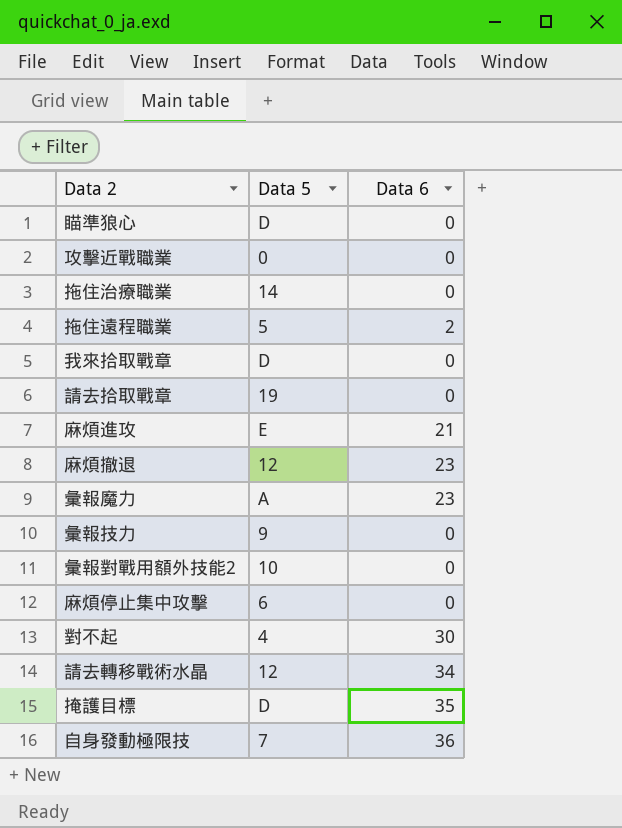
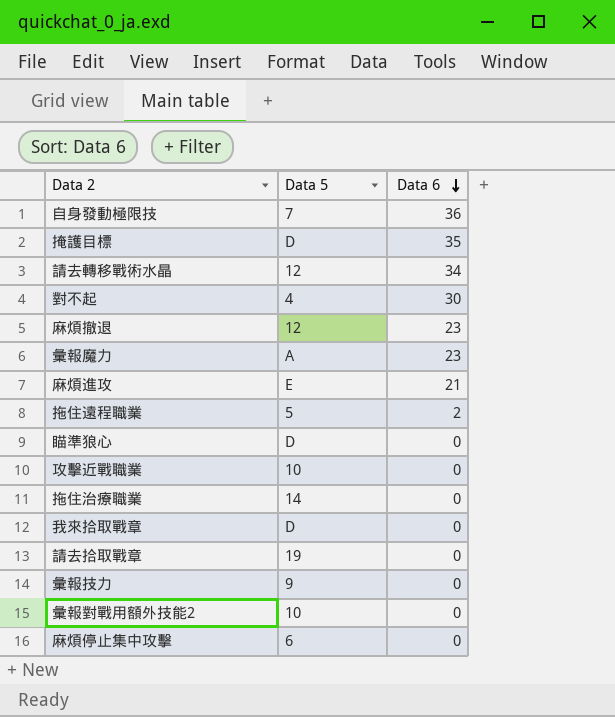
row order: none -> Data 6 descending
攻擊近戰職業 | Data 5: 0 -> 10

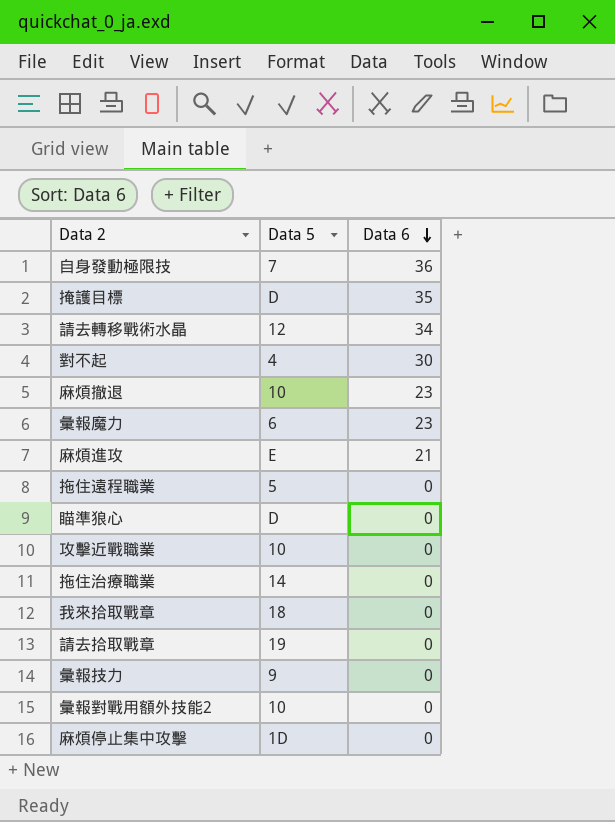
麻煩撤退 | Data 5: 12 -> 10
彙報魔力 | Data 5: A -> 6
拖住遠程職業 | Data 6: 2 -> 0
我來拾取戰章 | Data 5: D -> 18
麻煩停止集中攻擊 | Data 5: 6 -> 1D

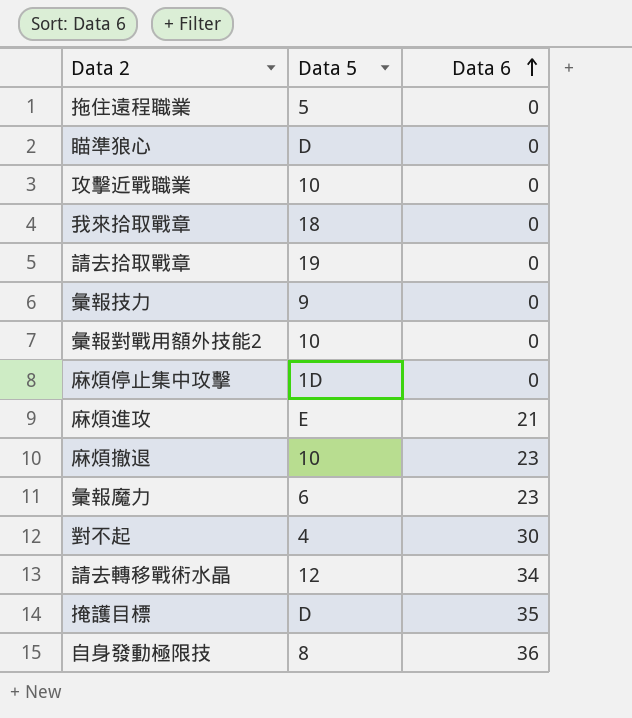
row order: Data 6 descending -> Data 6 ascending
row 拖住治療職業: 14 | 0 -> none
自身發動極限技 | Data 5: 7 -> 8

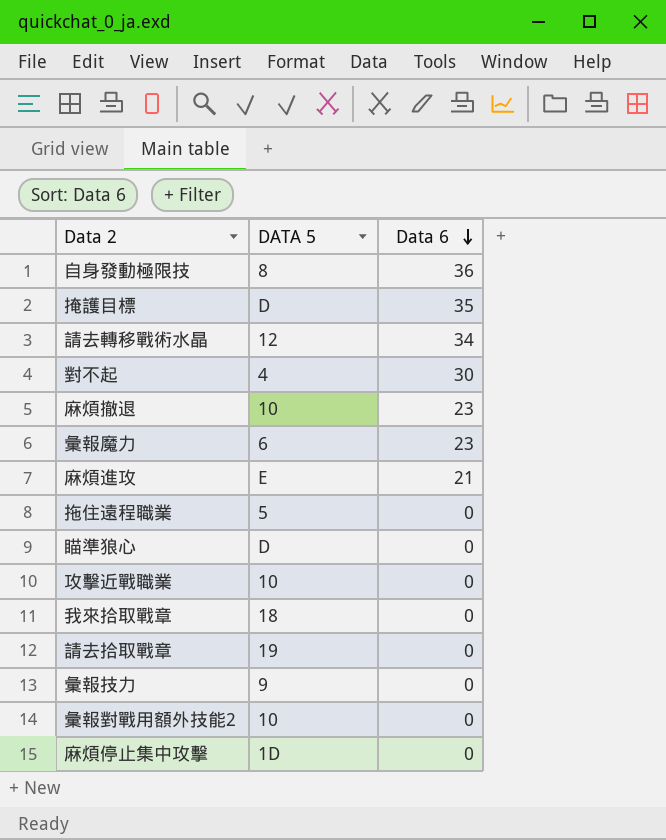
row order: Data 6 ascending -> Data 6 descending
column name: Data 5 -> DATA 5

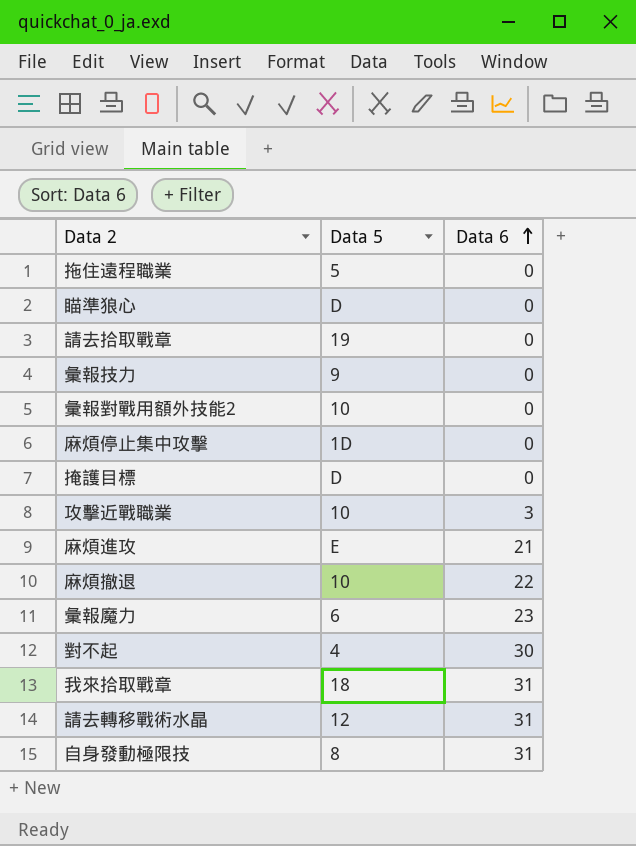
row order: Data 6 descending -> Data 6 ascending
column name: DATA 5 -> Data 5
掩護目標 | Data 6: 35 -> 0
攻擊近戰職業 | Data 6: 0 -> 3
麻煩撤退 | Data 6: 23 -> 22
我來拾取戰章 | Data 6: 0 -> 31
請去轉移戰術水晶 | Data 6: 34 -> 31
自身發動極限技 | Data 6: 36 -> 31

